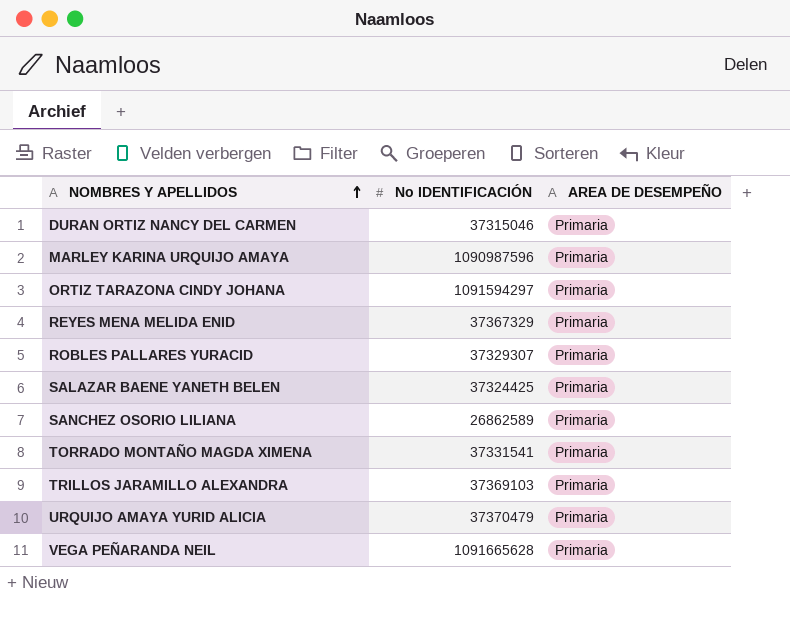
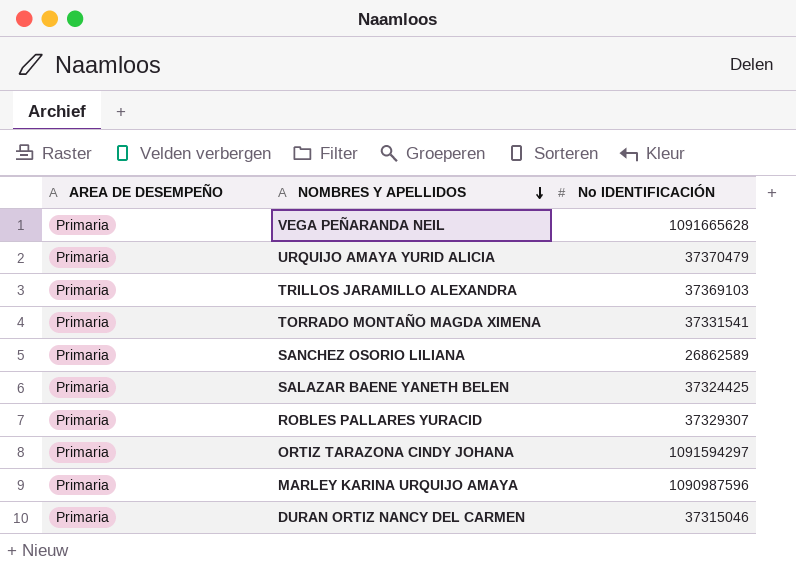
row order: NOMBRES Y APELLIDOS ascending -> NOMBRES Y APELLIDOS descending
column AREA DE DESEMPEÑO | position: 3 -> 1
row REYES MENA MELIDA ENID: 37367329 | Primaria -> none

